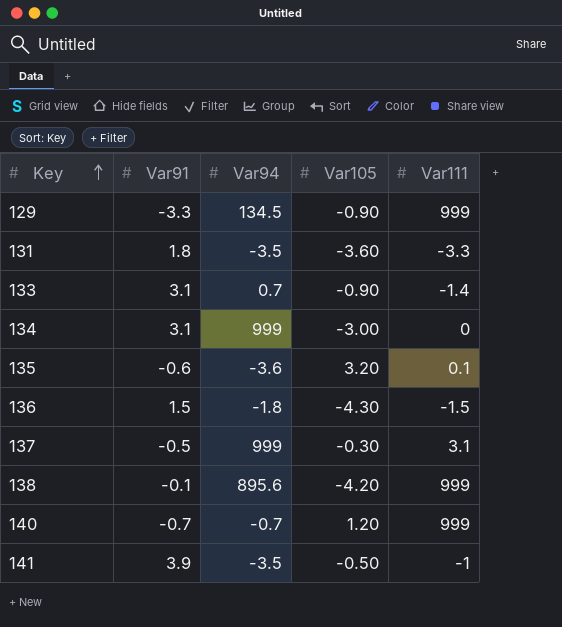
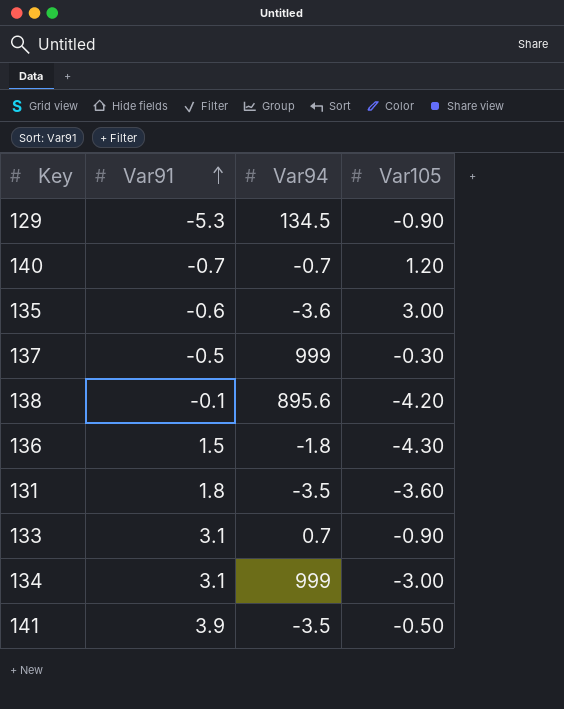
row order: Key ascending -> Var91 ascending
column Var111 | position: 5 -> none
129 | Var91: -3.3 -> -5.3
135 | Var105: 3.20 -> 3.00

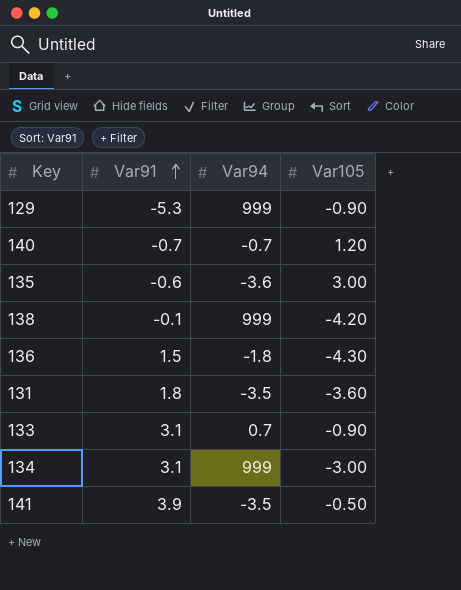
row 137: -0.5 | 999 | -0.30 -> none
129 | Var94: 134.5 -> 999
138 | Var94: 895.6 -> 999

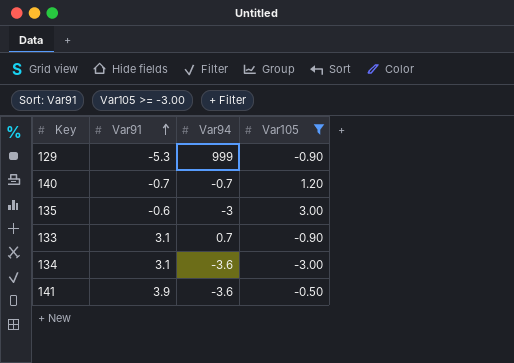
filter: none -> Var105 >= -3.00
135 | Var94: -3.6 -> -3
134 | Var94: 999 -> -3.6
141 | Var94: -3.5 -> -3.6

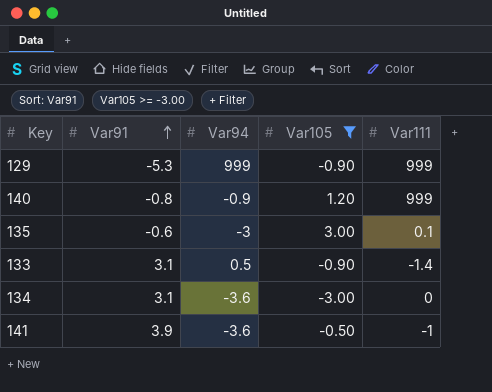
column Var111 | position: none -> 5
140 | Var91: -0.7 -> -0.8
140 | Var94: -0.7 -> -0.9
133 | Var94: 0.7 -> 0.5

